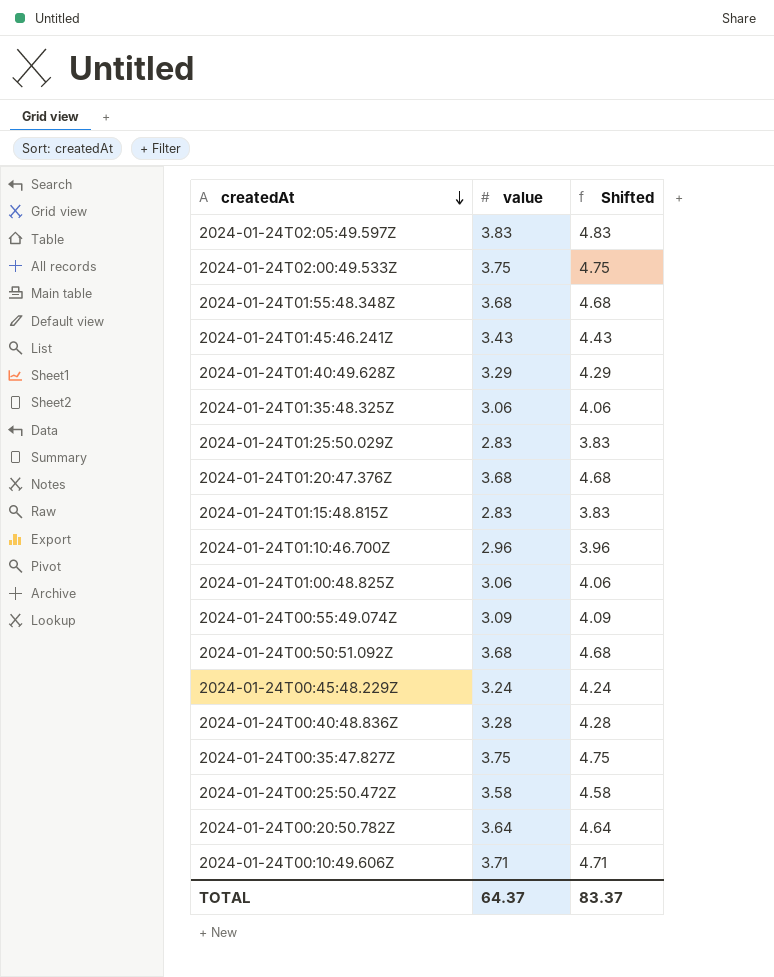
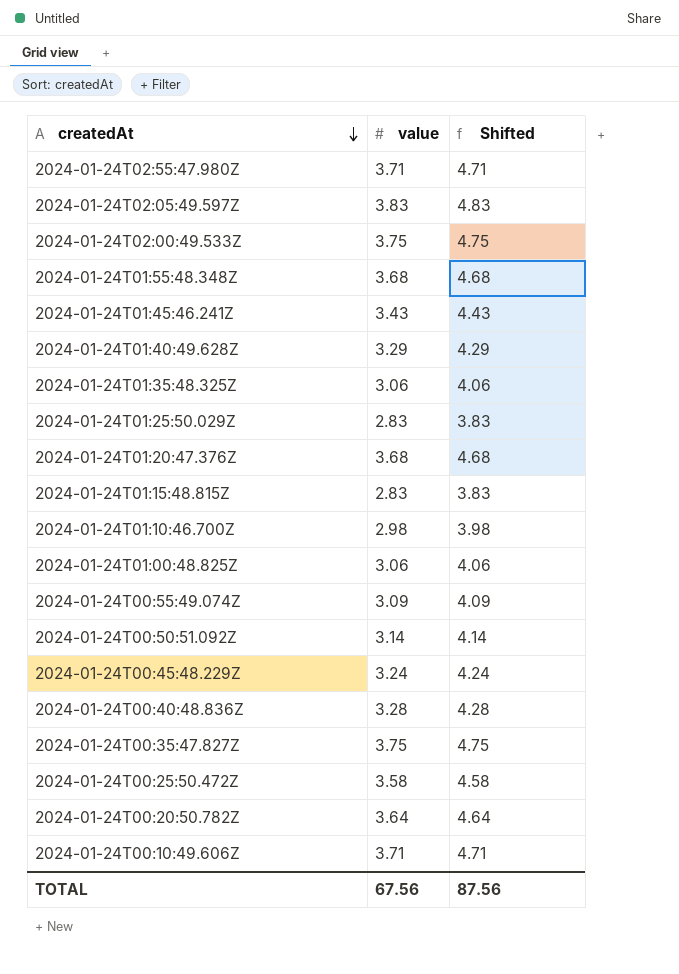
row 2024-01-24T02:55:47.980Z: none -> 3.71 | 4.71
2024-01-24T01:10:46.700Z | value: 2.96 -> 2.98
2024-01-24T01:10:46.700Z | Shifted: 3.96 -> 3.98
2024-01-24T00:50:51.092Z | value: 3.68 -> 3.14
2024-01-24T00:50:51.092Z | Shifted: 4.68 -> 4.14
TOTAL | value: 64.37 -> 67.56
TOTAL | Shifted: 83.37 -> 87.56

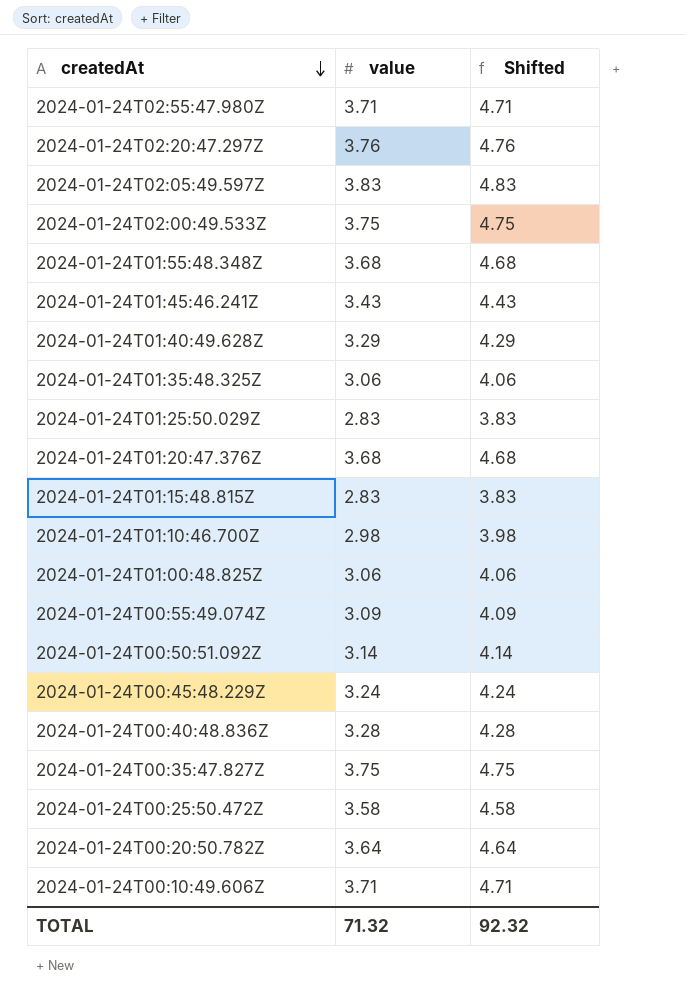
row 2024-01-24T02:20:47.297Z: none -> 3.76 | 4.76
TOTAL | value: 67.56 -> 71.32
TOTAL | Shifted: 87.56 -> 92.32

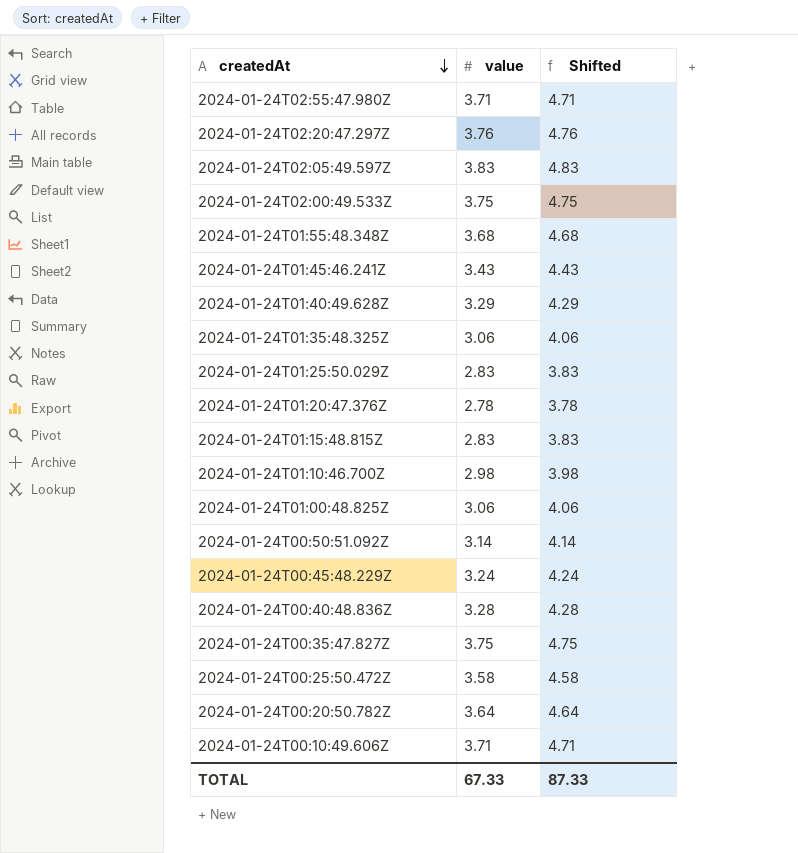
row 2024-01-24T00:55:49.074Z: 3.09 | 4.09 -> none
2024-01-24T01:20:47.376Z | value: 3.68 -> 2.78
2024-01-24T01:20:47.376Z | Shifted: 4.68 -> 3.78
TOTAL | value: 71.32 -> 67.33
TOTAL | Shifted: 92.32 -> 87.33

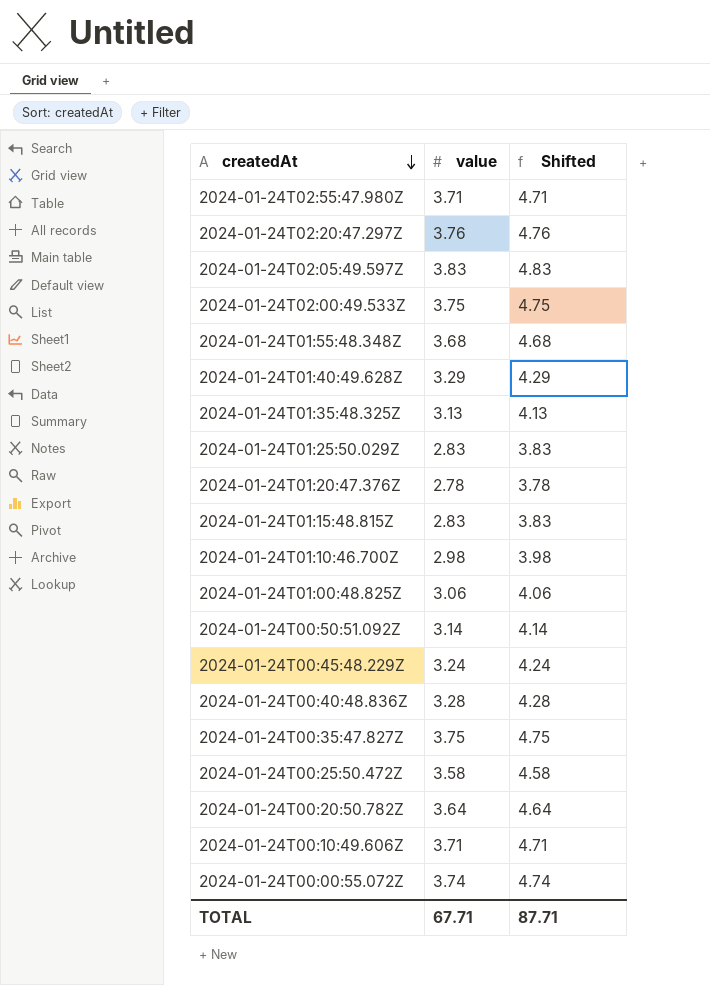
row 2024-01-24T01:45:46.241Z: 3.43 | 4.43 -> none
2024-01-24T01:35:48.325Z | value: 3.06 -> 3.13
2024-01-24T01:35:48.325Z | Shifted: 4.06 -> 4.13
row 2024-01-24T00:00:55.072Z: none -> 3.74 | 4.74
TOTAL | value: 67.33 -> 67.71
TOTAL | Shifted: 87.33 -> 87.71

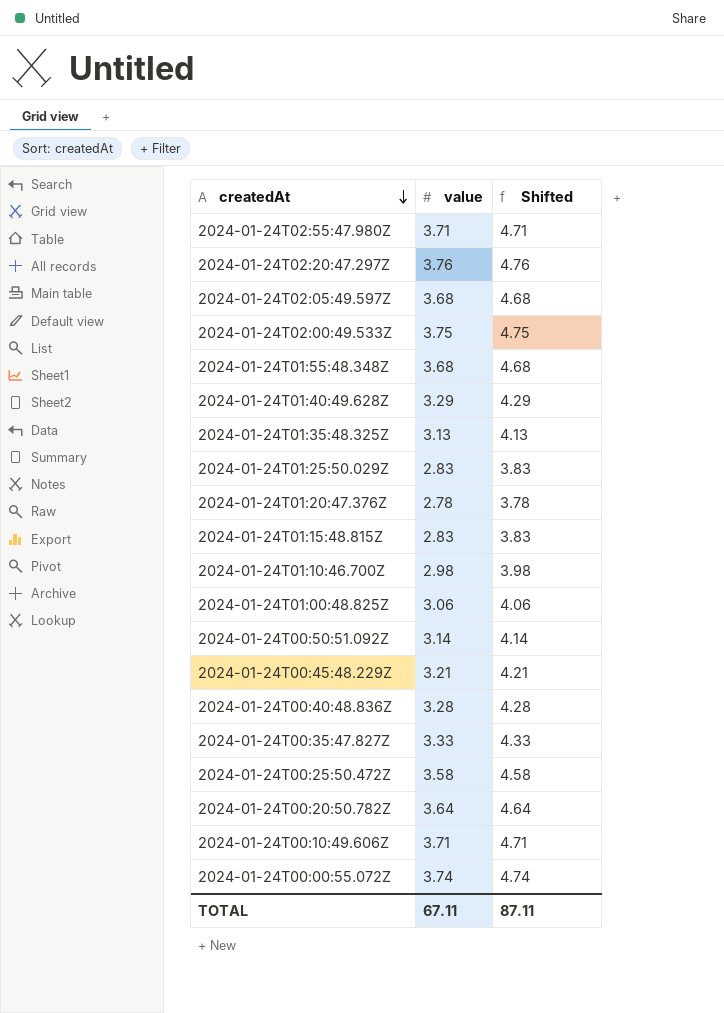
2024-01-24T02:05:49.597Z | value: 3.83 -> 3.68
2024-01-24T02:05:49.597Z | Shifted: 4.83 -> 4.68
2024-01-24T00:45:48.229Z | value: 3.24 -> 3.21
2024-01-24T00:45:48.229Z | Shifted: 4.24 -> 4.21
2024-01-24T00:35:47.827Z | value: 3.75 -> 3.33
2024-01-24T00:35:47.827Z | Shifted: 4.75 -> 4.33
TOTAL | value: 67.71 -> 67.11
TOTAL | Shifted: 87.71 -> 87.11

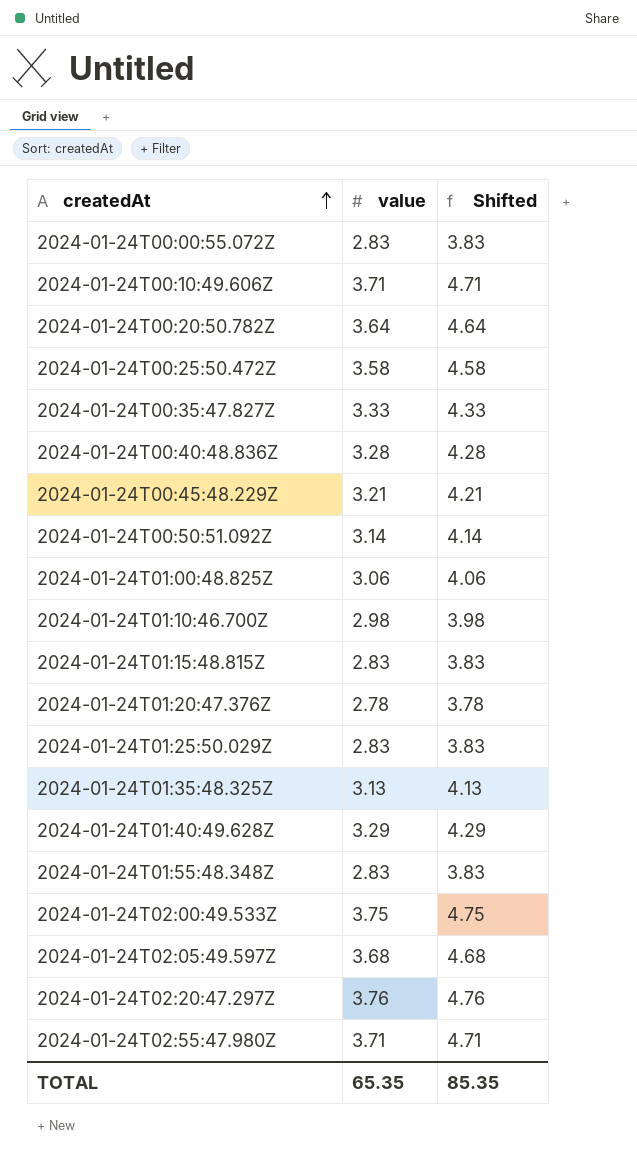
row order: createdAt descending -> createdAt ascending
2024-01-24T00:00:55.072Z | value: 3.74 -> 2.83
2024-01-24T00:00:55.072Z | Shifted: 4.74 -> 3.83
2024-01-24T01:55:48.348Z | value: 3.68 -> 2.83
2024-01-24T01:55:48.348Z | Shifted: 4.68 -> 3.83
TOTAL | value: 67.11 -> 65.35
TOTAL | Shifted: 87.11 -> 85.35

